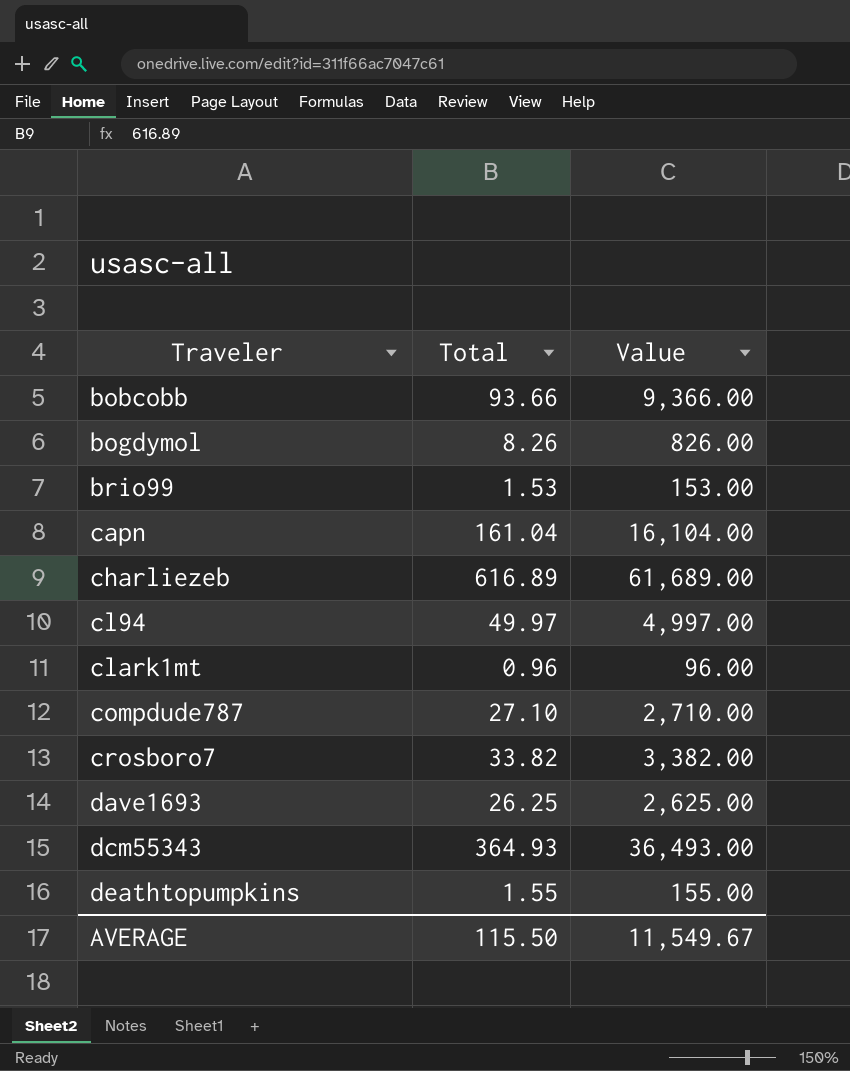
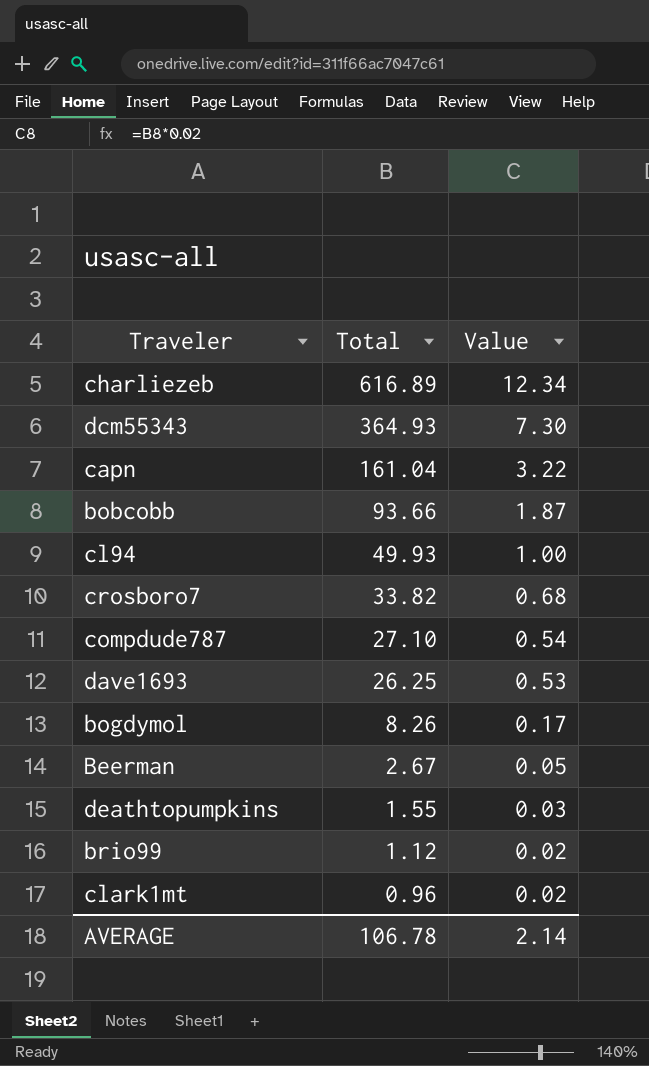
row order: Traveler ascending -> Total descending
column Value | formula: [Total] * 100 -> [Total] * 0.02
cl94 | Total: 49.97 -> 49.93
row Beerman: none -> 2.67 | 0.05
brio99 | Total: 1.53 -> 1.12
AVERAGE | Total: 115.50 -> 106.78
AVERAGE | Value: 11,549.67 -> 2.14

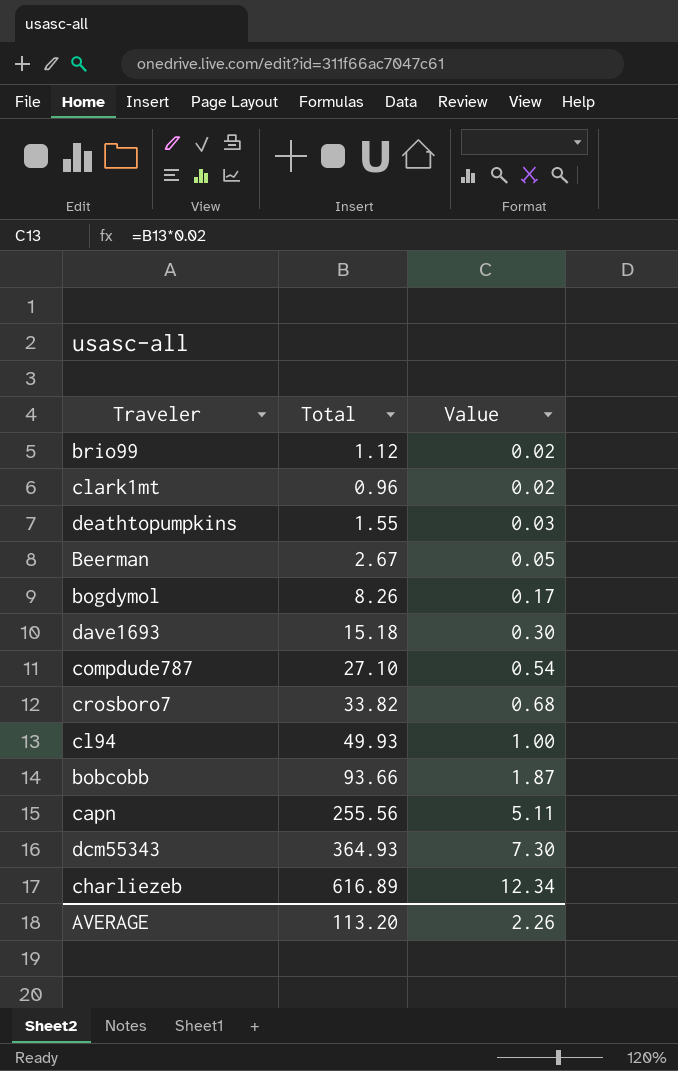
row order: Total descending -> Value ascending
dave1693 | Total: 26.25 -> 15.18
dave1693 | Value: 0.53 -> 0.30
capn | Total: 161.04 -> 255.56
capn | Value: 3.22 -> 5.11
AVERAGE | Total: 106.78 -> 113.20
AVERAGE | Value: 2.14 -> 2.26

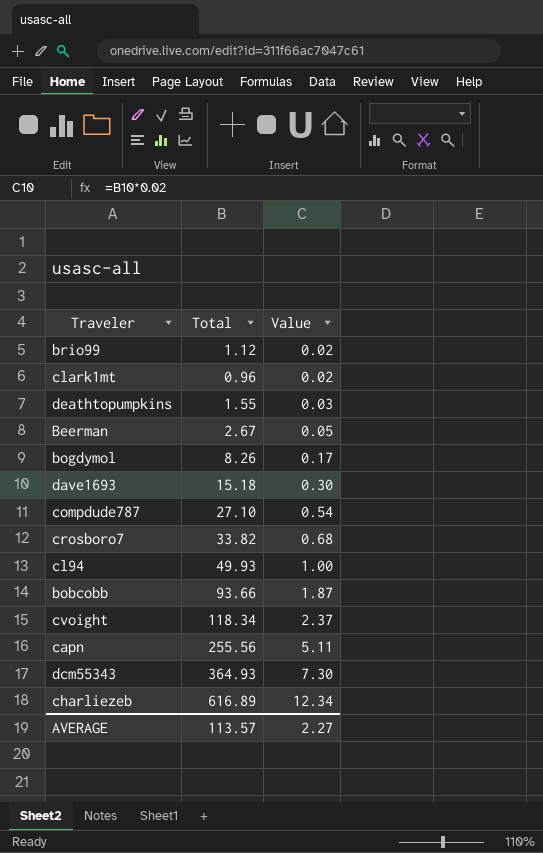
row cvoight: none -> 118.34 | 2.37
AVERAGE | Total: 113.20 -> 113.57
AVERAGE | Value: 2.26 -> 2.27

